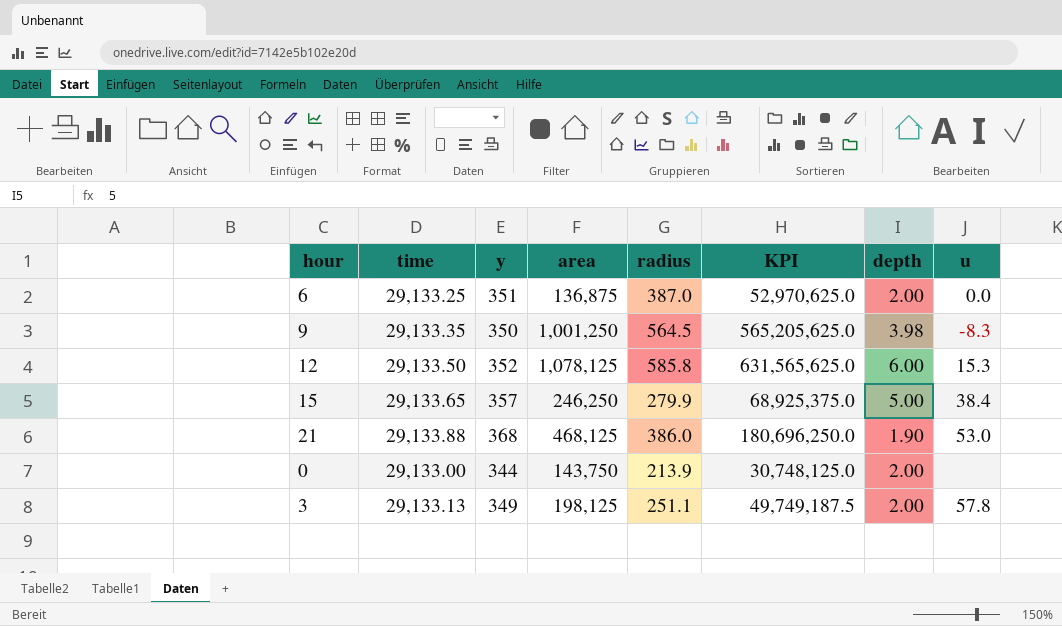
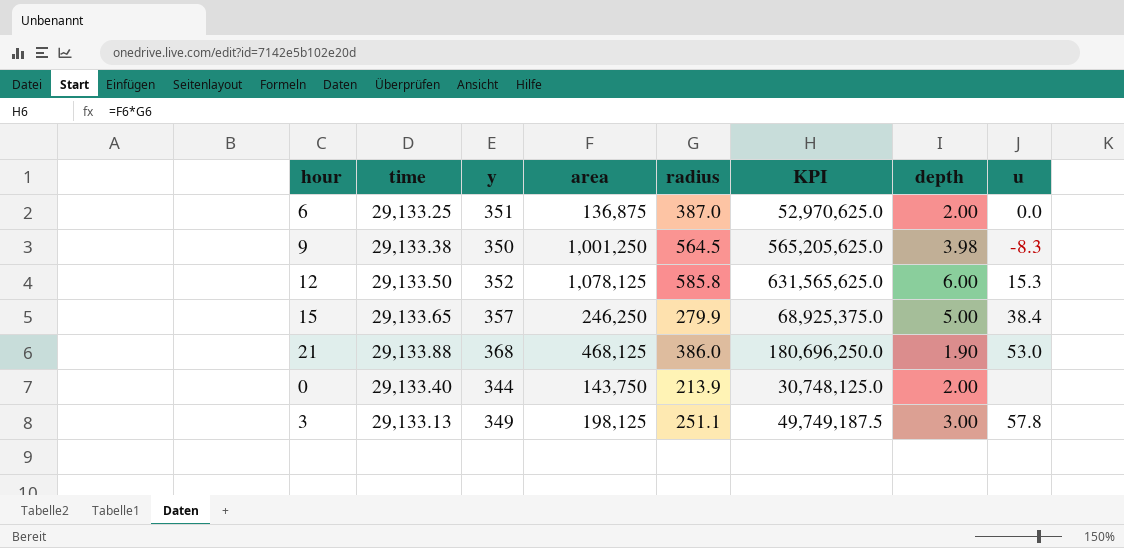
9 | time: 29,133.35 -> 29,133.38
0 | time: 29,133.00 -> 29,133.40
3 | depth: 2.00 -> 3.00

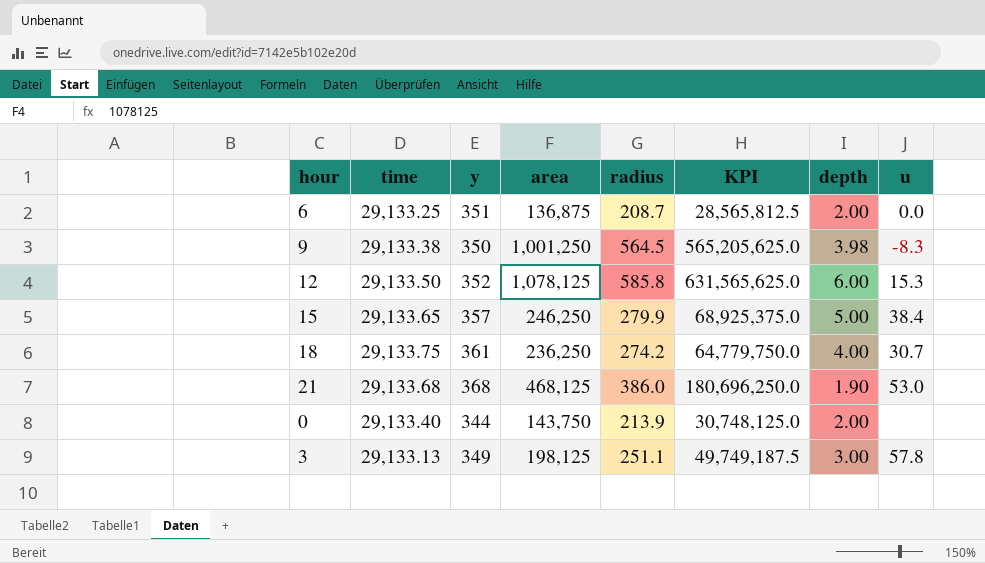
6 | radius: 387.0 -> 208.7
6 | KPI: 52,970,625.0 -> 28,565,812.5
row 18: none -> 29,133.75 | 361 | 236,250 | 274.2 | 64,779,750.0 | 4.00 | 30.7
21 | time: 29,133.88 -> 29,133.68

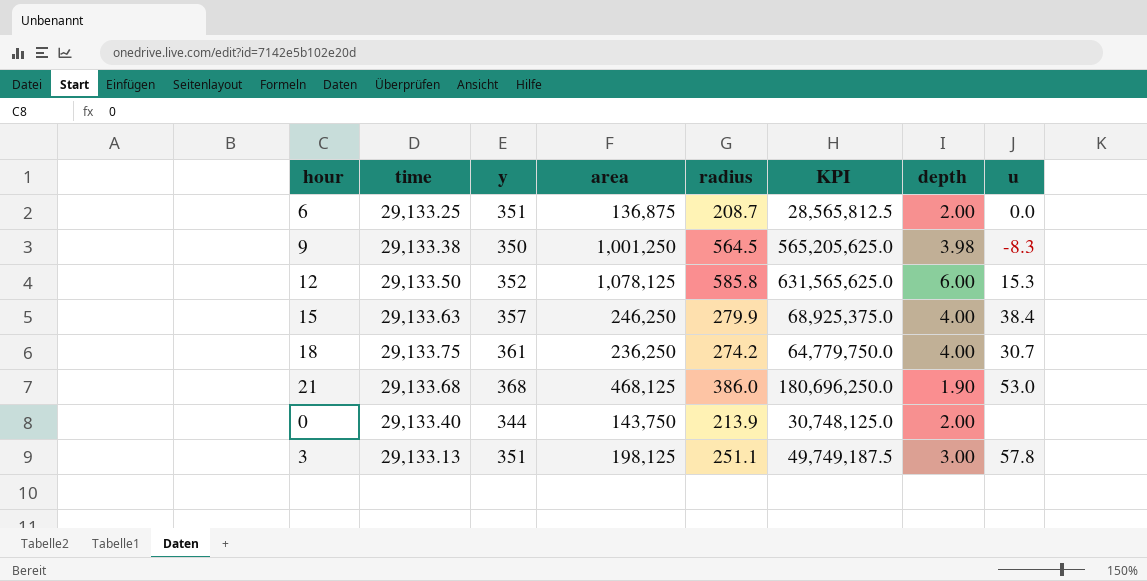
15 | time: 29,133.65 -> 29,133.63
15 | depth: 5.00 -> 4.00
3 | y: 349 -> 351

